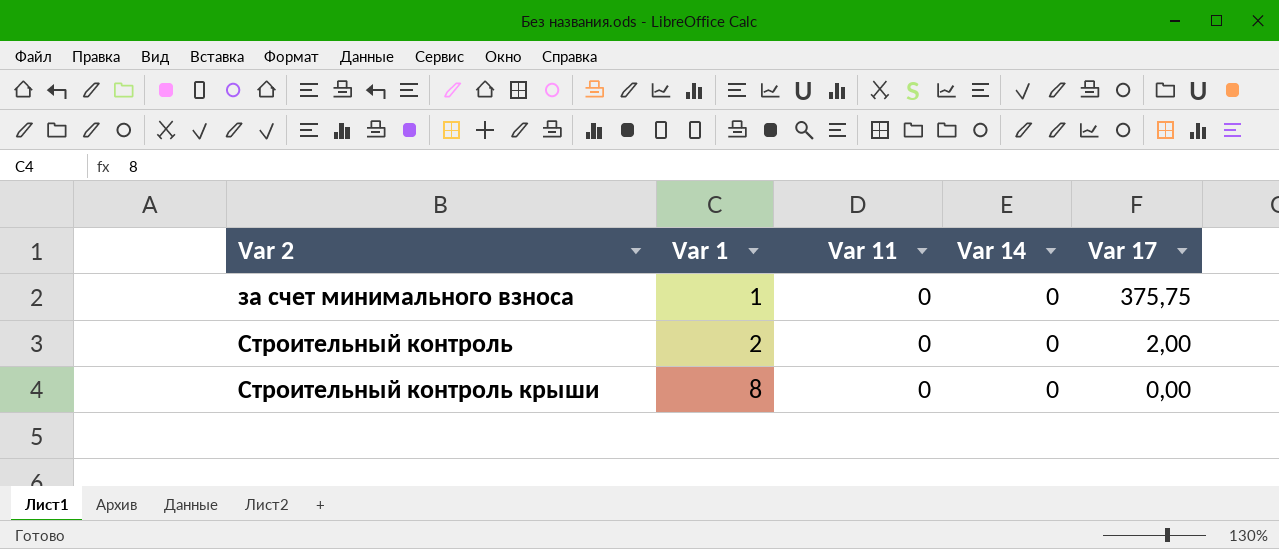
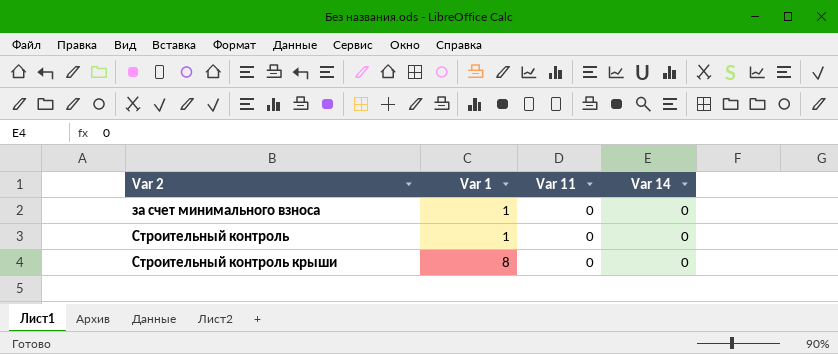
column Var 17 | position: 5 -> none
Строительный контроль | Var 1: 2 -> 1

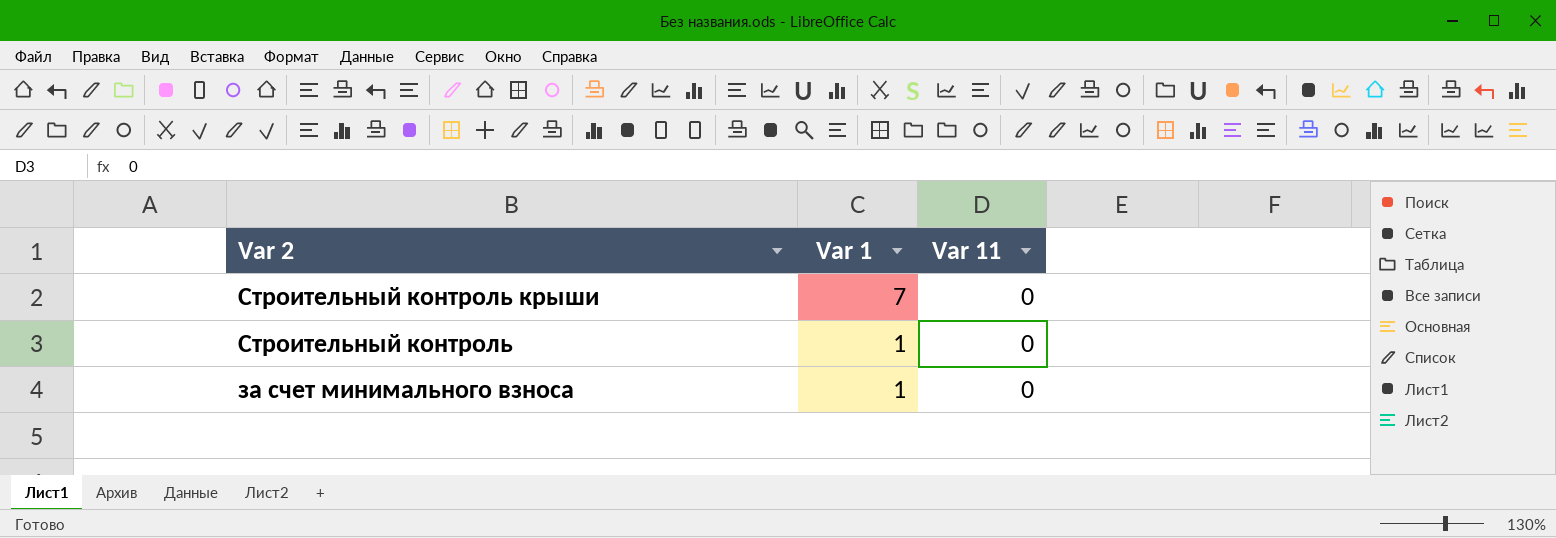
row order: Var 2 ascending -> Var 2 descending
column Var 14 | position: 4 -> none
Строительный контроль крыши | Var 1: 8 -> 7

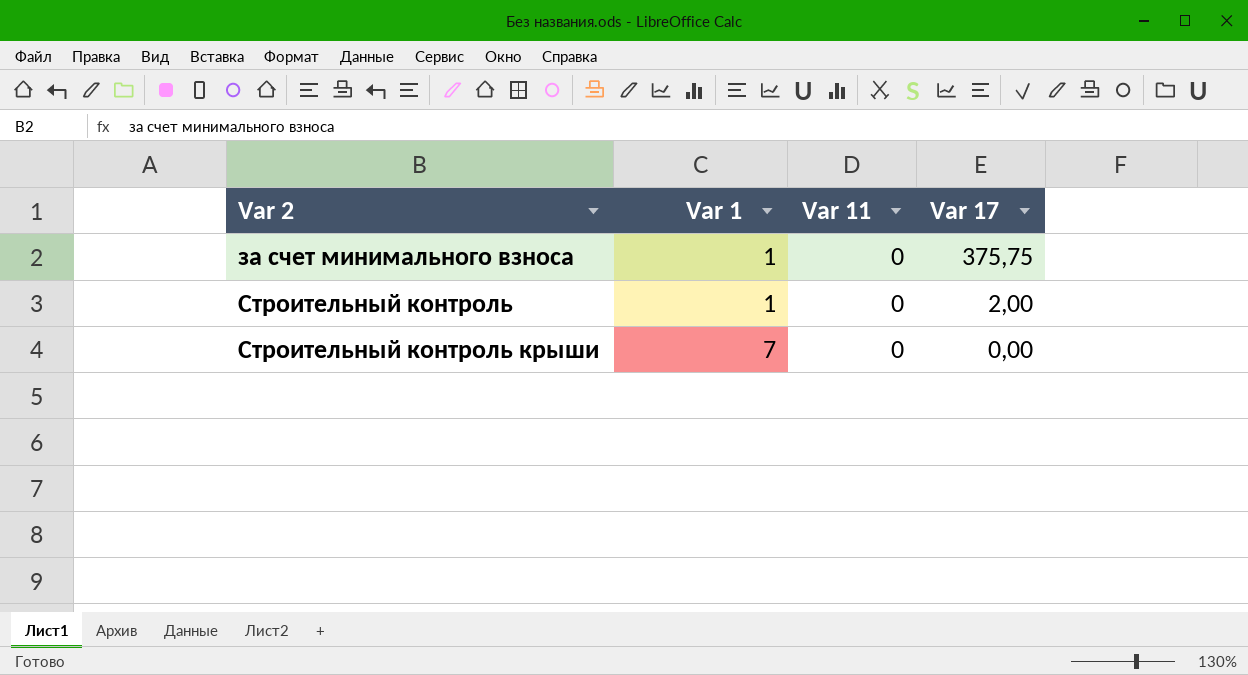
row order: Var 2 descending -> Var 2 ascending
column Var 17 | position: none -> 4

